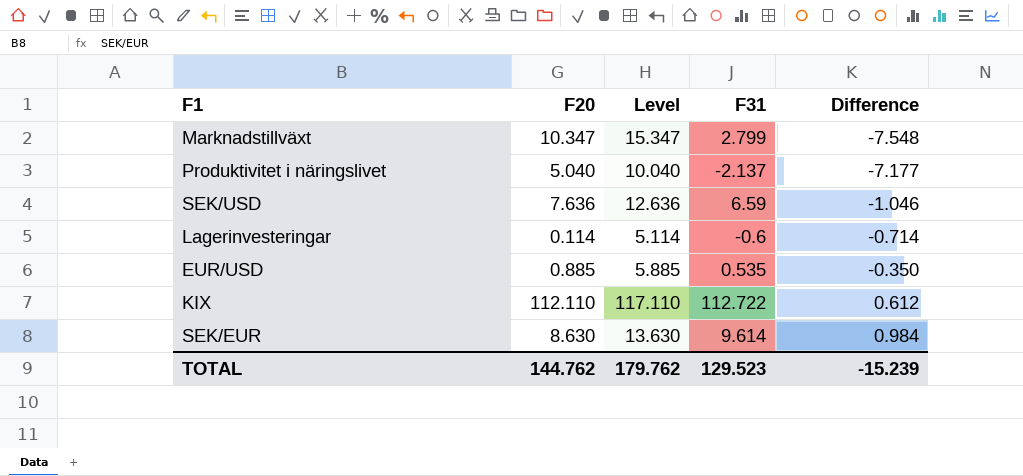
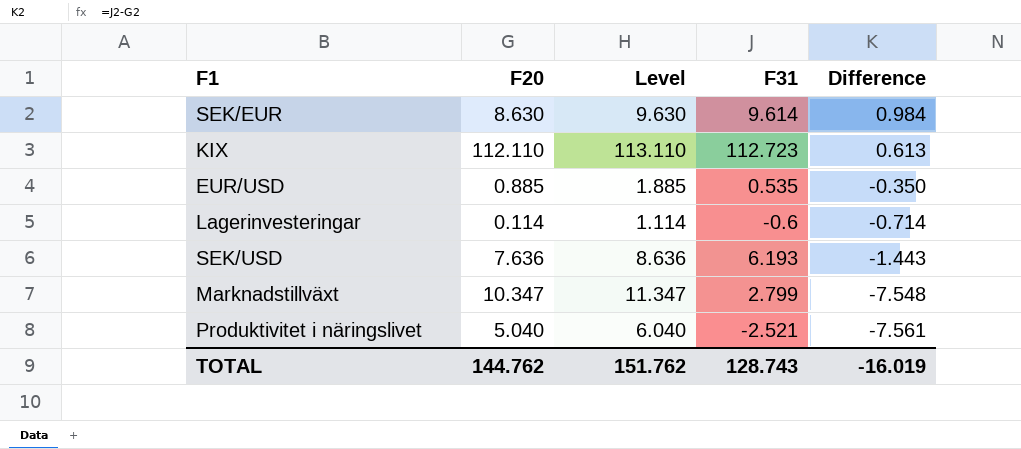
row order: Difference ascending -> Difference descending
column Level | formula: [F20] + 5 -> [F20] + 1
KIX | F31: 112.722 -> 112.723
KIX | Difference: 0.612 -> 0.613
SEK/USD | F31: 6.59 -> 6.193
SEK/USD | Difference: -1.046 -> -1.443
Produktivitet i näringslivet | F31: -2.137 -> -2.521
Produktivitet i näringslivet | Difference: -7.177 -> -7.561
TOTAL | Level: 179.762 -> 151.762
TOTAL | F31: 129.523 -> 128.743
TOTAL | Difference: -15.239 -> -16.019

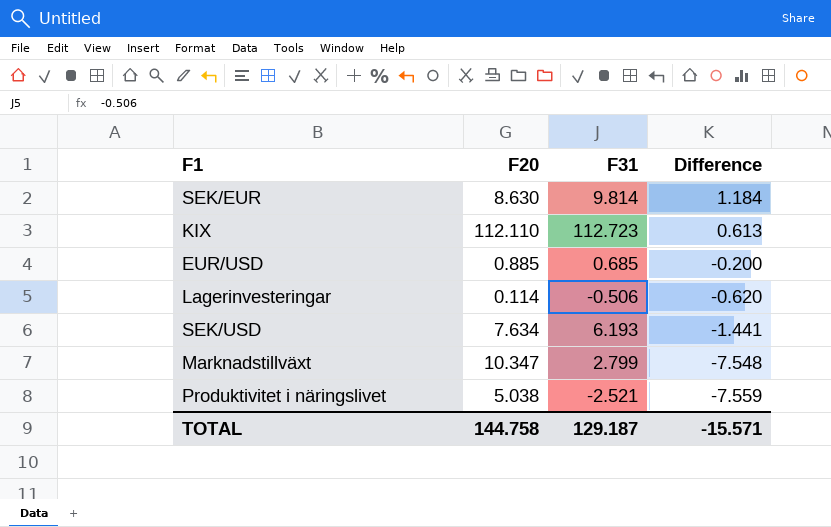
column Level | formula: [F20] + 1 -> none
SEK/EUR | F31: 9.614 -> 9.814
SEK/EUR | Difference: 0.984 -> 1.184
EUR/USD | F31: 0.535 -> 0.685
EUR/USD | Difference: -0.350 -> -0.200
Lagerinvesteringar | F31: -0.6 -> -0.506
Lagerinvesteringar | Difference: -0.714 -> -0.620
SEK/USD | F20: 7.636 -> 7.634
SEK/USD | Difference: -1.443 -> -1.441
Produktivitet i näringslivet | F20: 5.040 -> 5.038
Produktivitet i näringslivet | Difference: -7.561 -> -7.559
TOTAL | F20: 144.762 -> 144.758
TOTAL | F31: 128.743 -> 129.187
TOTAL | Difference: -16.019 -> -15.571

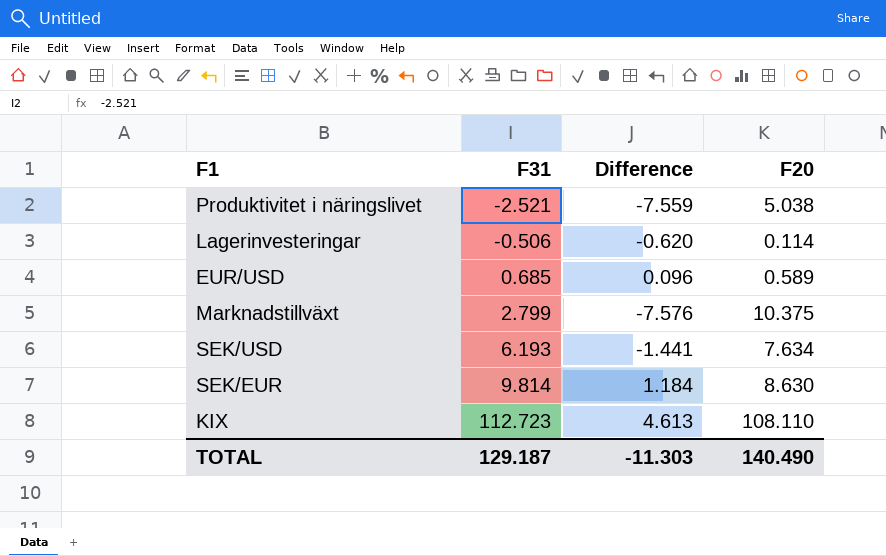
row order: Difference descending -> F31 ascending
column F20 | position: 2 -> 4
EUR/USD | Difference: -0.200 -> 0.096
EUR/USD | F20: 0.885 -> 0.589
Marknadstillväxt | Difference: -7.548 -> -7.576
Marknadstillväxt | F20: 10.347 -> 10.375
KIX | Difference: 0.613 -> 4.613
KIX | F20: 112.110 -> 108.110
TOTAL | Difference: -15.571 -> -11.303
TOTAL | F20: 144.758 -> 140.490

